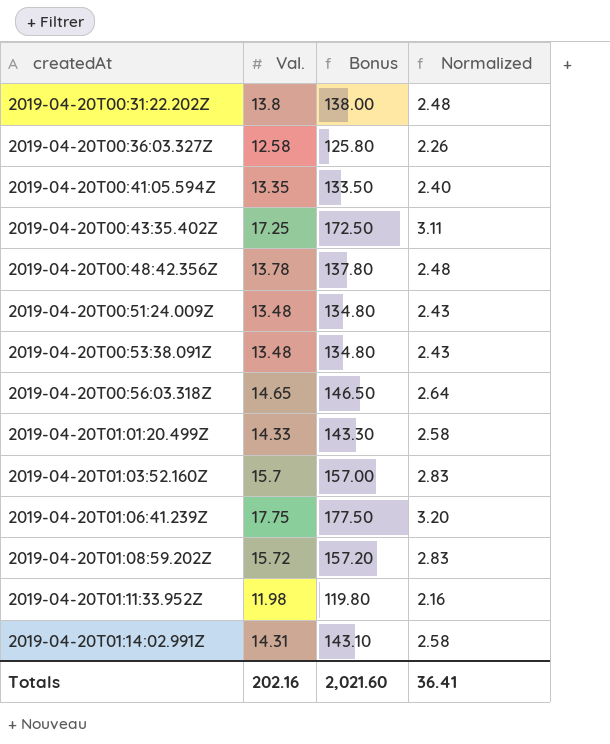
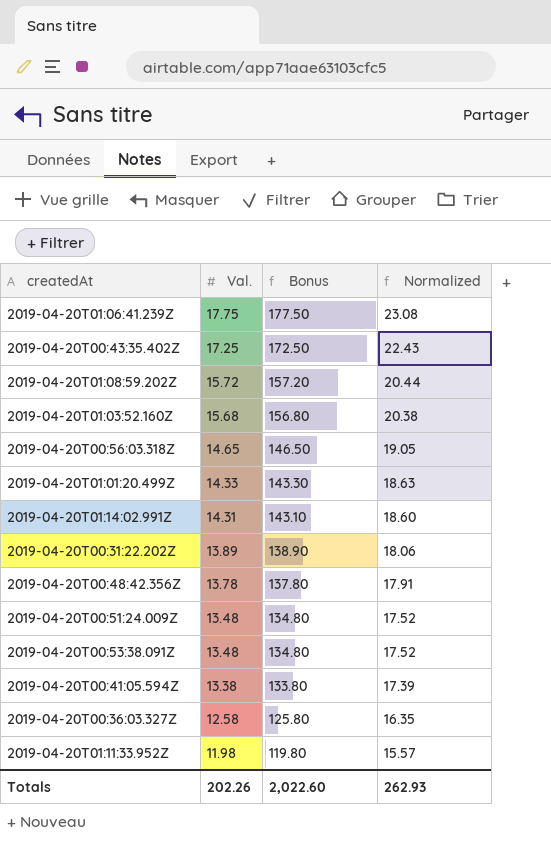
row order: createdAt ascending -> Val. descending
column Normalized | formula: [Val.] * 0.18 -> [Val.] * 1.3
2019-04-20T01:03:52.160Z | Val.: 15.7 -> 15.68
2019-04-20T01:03:52.160Z | Bonus: 157.00 -> 156.80
2019-04-20T00:31:22.202Z | Val.: 13.8 -> 13.89
2019-04-20T00:31:22.202Z | Bonus: 138.00 -> 138.90
2019-04-20T00:41:05.594Z | Val.: 13.35 -> 13.38
2019-04-20T00:41:05.594Z | Bonus: 133.50 -> 133.80
Totals | Val.: 202.16 -> 202.26
Totals | Bonus: 2,021.60 -> 2,022.60
Totals | Normalized: 36.41 -> 262.93

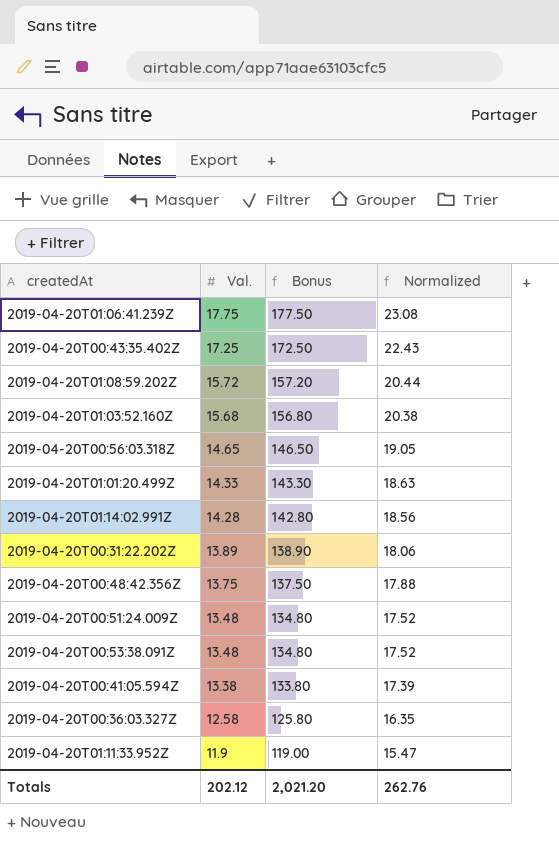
2019-04-20T01:14:02.991Z | Val.: 14.31 -> 14.28
2019-04-20T01:14:02.991Z | Bonus: 143.10 -> 142.80
2019-04-20T01:14:02.991Z | Normalized: 18.60 -> 18.56
2019-04-20T00:48:42.356Z | Val.: 13.78 -> 13.75
2019-04-20T00:48:42.356Z | Bonus: 137.80 -> 137.50
2019-04-20T00:48:42.356Z | Normalized: 17.91 -> 17.88
2019-04-20T01:11:33.952Z | Val.: 11.98 -> 11.9
2019-04-20T01:11:33.952Z | Bonus: 119.80 -> 119.00
2019-04-20T01:11:33.952Z | Normalized: 15.57 -> 15.47
Totals | Val.: 202.26 -> 202.12
Totals | Bonus: 2,022.60 -> 2,021.20
Totals | Normalized: 262.93 -> 262.76

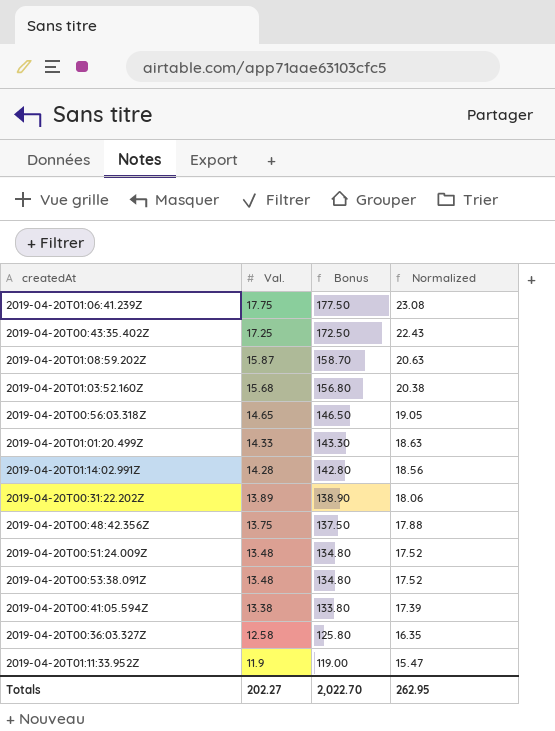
2019-04-20T01:08:59.202Z | Val.: 15.72 -> 15.87
2019-04-20T01:08:59.202Z | Bonus: 157.20 -> 158.70
2019-04-20T01:08:59.202Z | Normalized: 20.44 -> 20.63
Totals | Val.: 202.12 -> 202.27
Totals | Bonus: 2,021.20 -> 2,022.70
Totals | Normalized: 262.76 -> 262.95

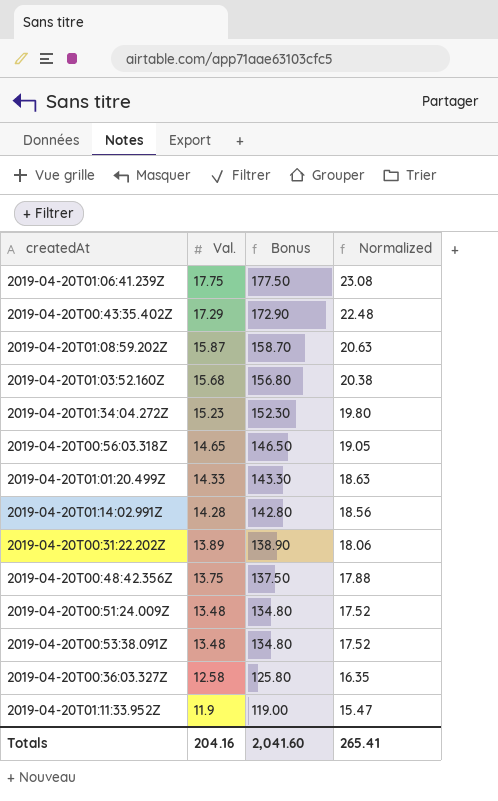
row 2019-04-20T00:41:05.594Z: 13.38 | 133.80 | 17.39 -> none
2019-04-20T00:43:35.402Z | Val.: 17.25 -> 17.29
2019-04-20T00:43:35.402Z | Bonus: 172.50 -> 172.90
2019-04-20T00:43:35.402Z | Normalized: 22.43 -> 22.48
row 2019-04-20T01:34:04.272Z: none -> 15.23 | 152.30 | 19.80
Totals | Val.: 202.27 -> 204.16
Totals | Bonus: 2,022.70 -> 2,041.60
Totals | Normalized: 262.95 -> 265.41

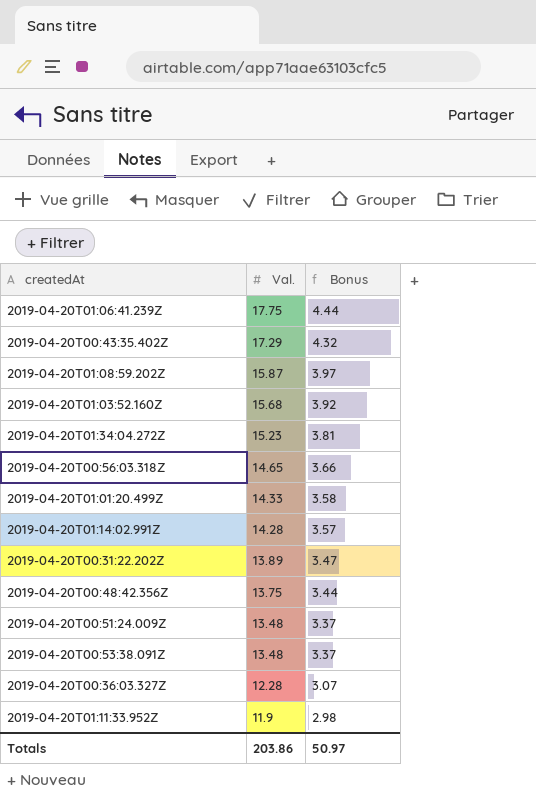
column Normalized | formula: [Val.] * 1.3 -> none
column Bonus | formula: [Val.] * 10 -> [Val.] * 0.25
2019-04-20T00:36:03.327Z | Val.: 12.58 -> 12.28
Totals | Val.: 204.16 -> 203.86
Totals | Bonus: 2,041.60 -> 50.97

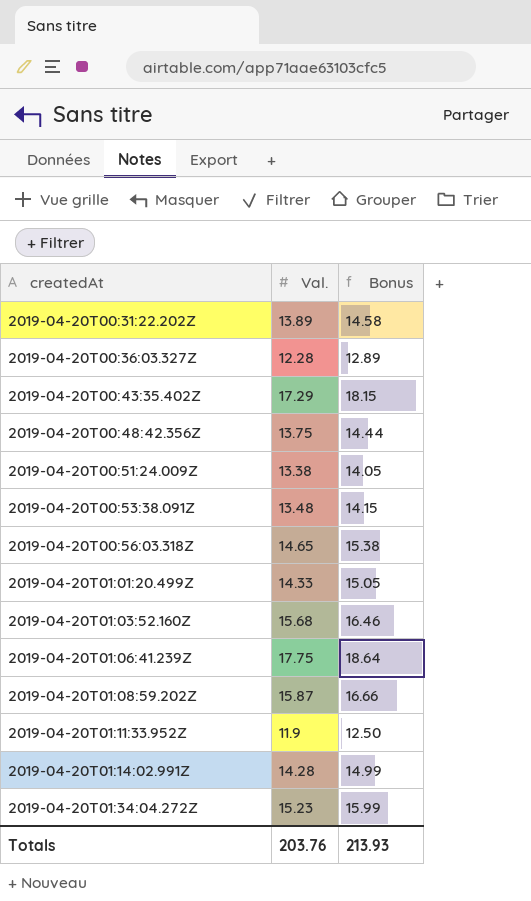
row order: Val. descending -> createdAt ascending
column Bonus | formula: [Val.] * 0.25 -> [Val.] * 1.05
2019-04-20T00:51:24.009Z | Val.: 13.48 -> 13.38
Totals | Val.: 203.86 -> 203.76
Totals | Bonus: 50.97 -> 213.93

